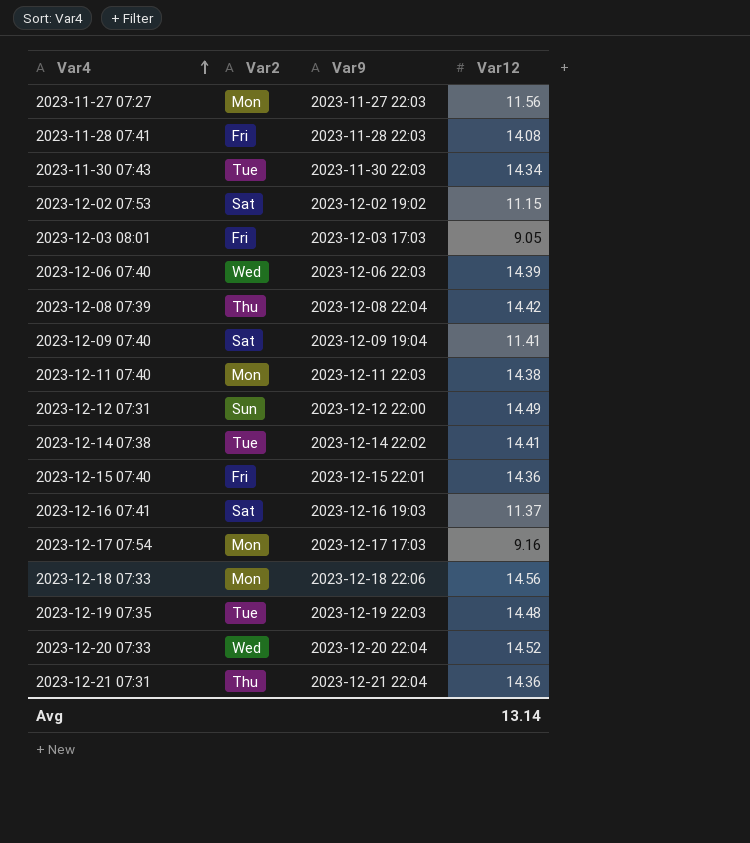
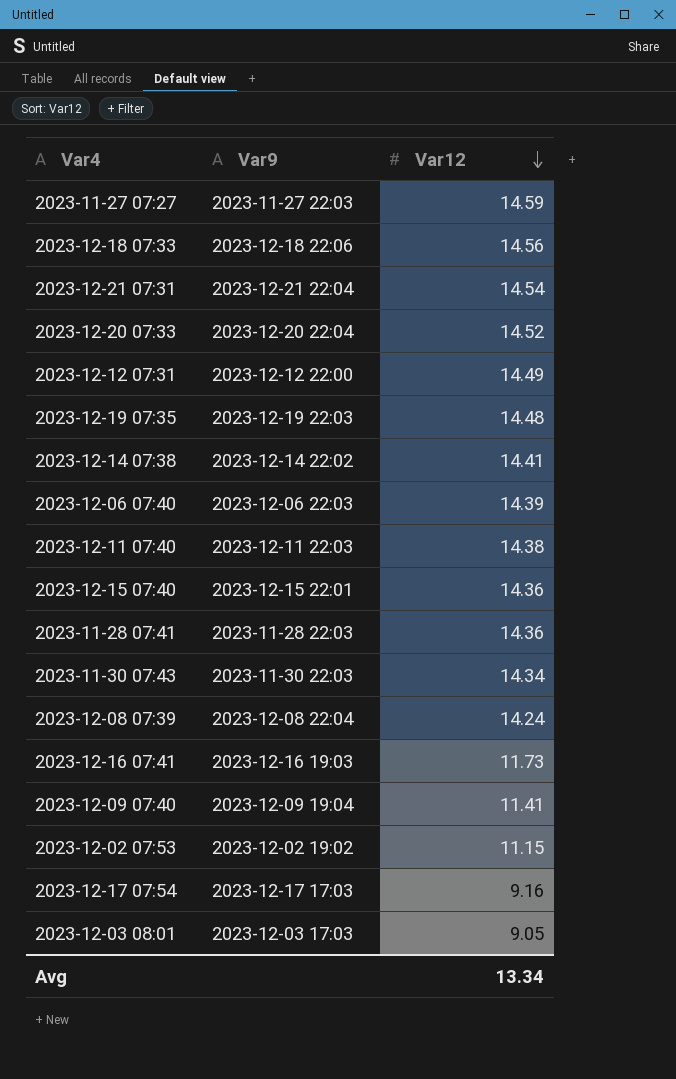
row order: Var4 ascending -> Var12 descending
column Var2 | position: 2 -> none
2023-11-27 07:27 | Var12: 11.56 -> 14.59
2023-12-21 07:31 | Var12: 14.36 -> 14.54
2023-11-28 07:41 | Var12: 14.08 -> 14.36
2023-12-08 07:39 | Var12: 14.42 -> 14.24
2023-12-16 07:41 | Var12: 11.37 -> 11.73
Avg | Var12: 13.14 -> 13.34

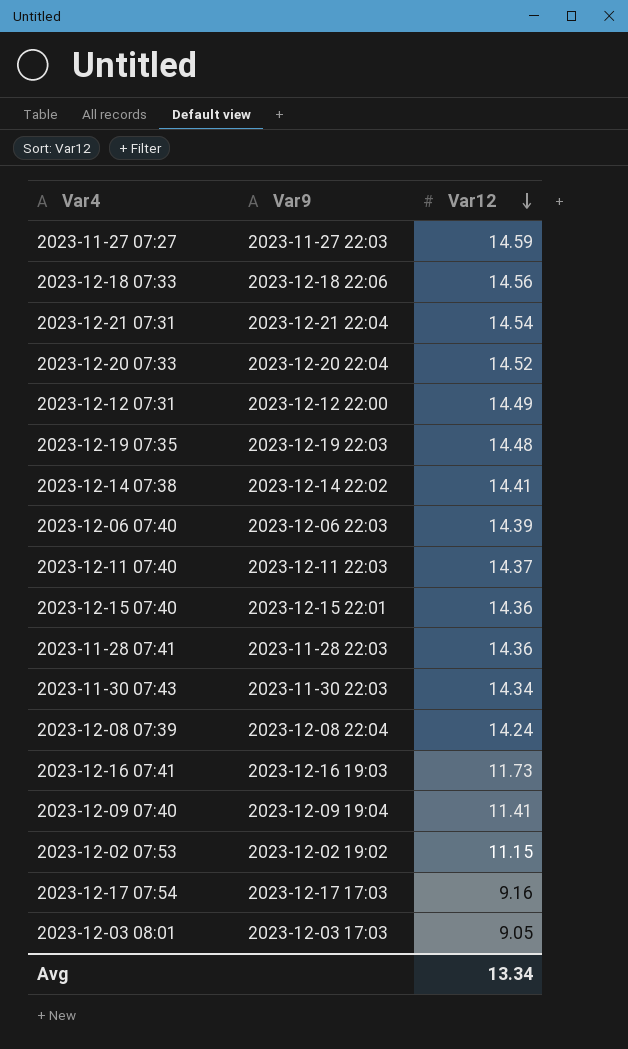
2023-12-11 07:40 | Var12: 14.38 -> 14.37

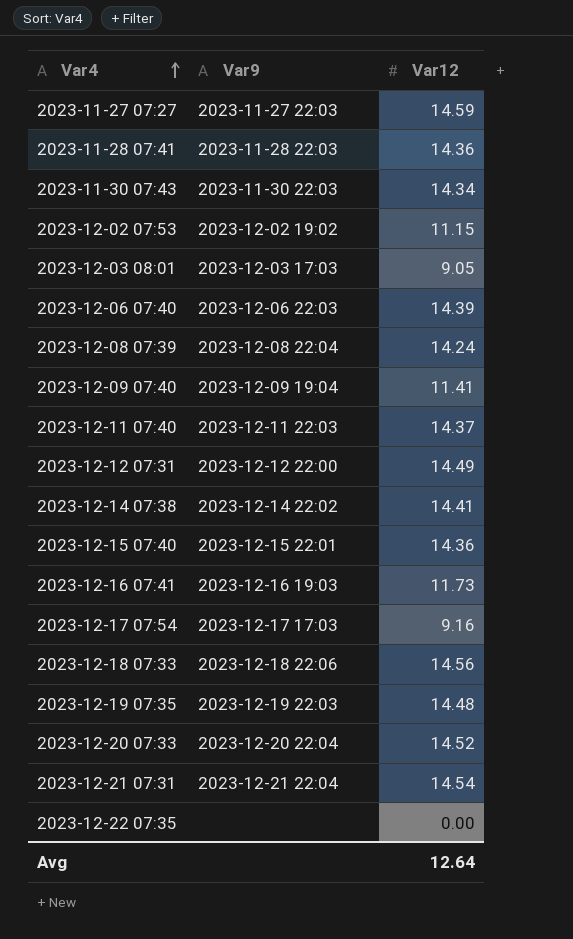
row order: Var12 descending -> Var4 ascending
row 2023-12-22 07:35: none -> none | 0.00
Avg | Var12: 13.34 -> 12.64

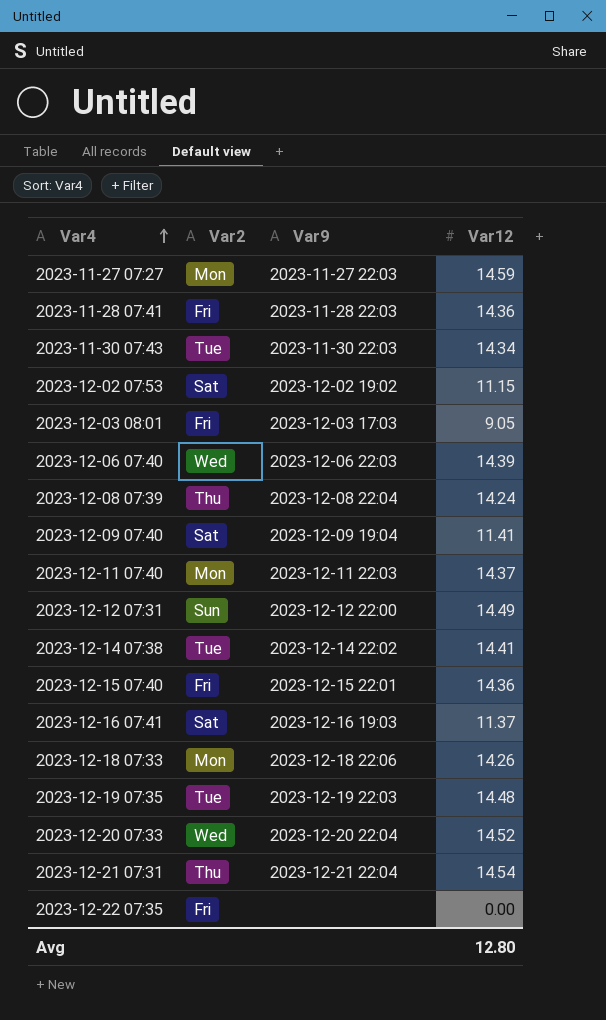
column Var2 | position: none -> 2
row 2023-12-17 07:54: 2023-12-17 17:03 | 9.16 -> none
2023-12-16 07:41 | Var12: 11.73 -> 11.37
2023-12-18 07:33 | Var12: 14.56 -> 14.26
Avg | Var12: 12.64 -> 12.80

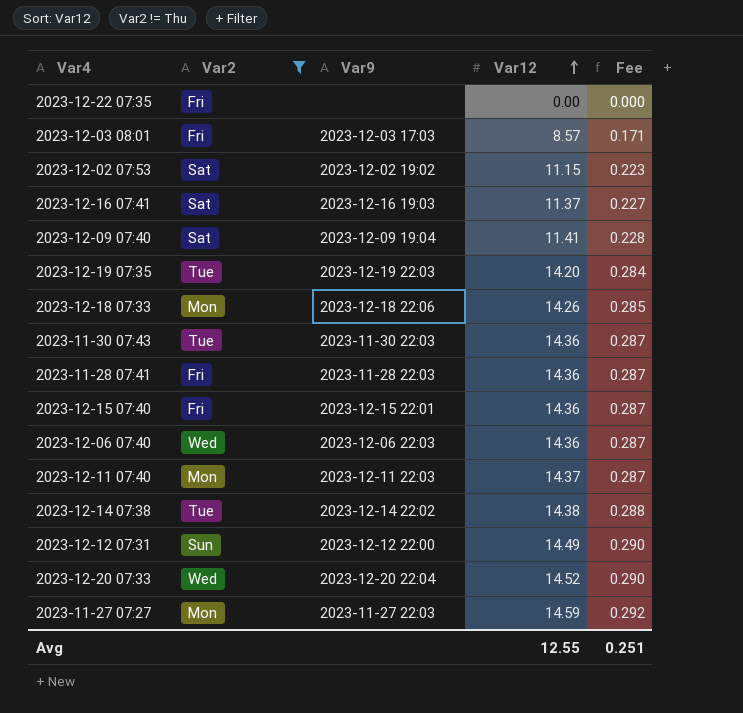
filter: none -> Var2 != Thu
row order: Var4 ascending -> Var12 ascending
column Fee | formula: none -> [Var12] * 0.02
2023-12-03 08:01 | Var12: 9.05 -> 8.57
2023-12-19 07:35 | Var12: 14.48 -> 14.20
2023-11-30 07:43 | Var12: 14.34 -> 14.36
2023-12-06 07:40 | Var12: 14.39 -> 14.36
2023-12-14 07:38 | Var12: 14.41 -> 14.38
Avg | Var12: 12.80 -> 12.55

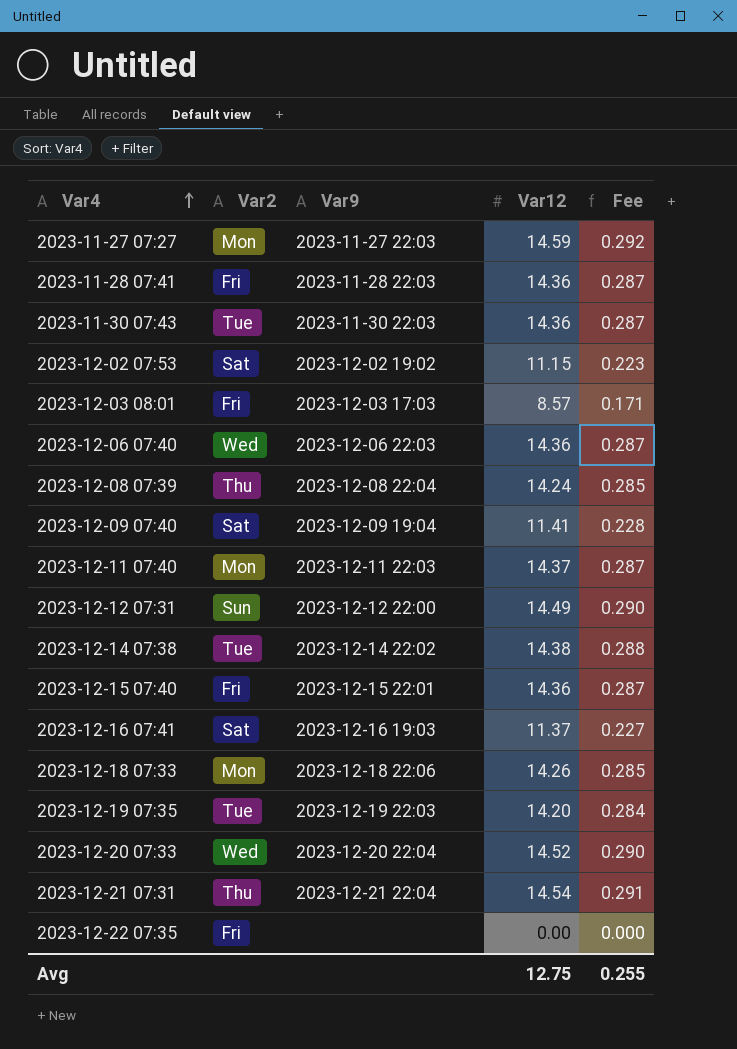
filter: Var2 != Thu -> none
row order: Var12 ascending -> Var4 ascending
Avg | Var12: 12.55 -> 12.75
Avg | Fee: 0.251 -> 0.255

